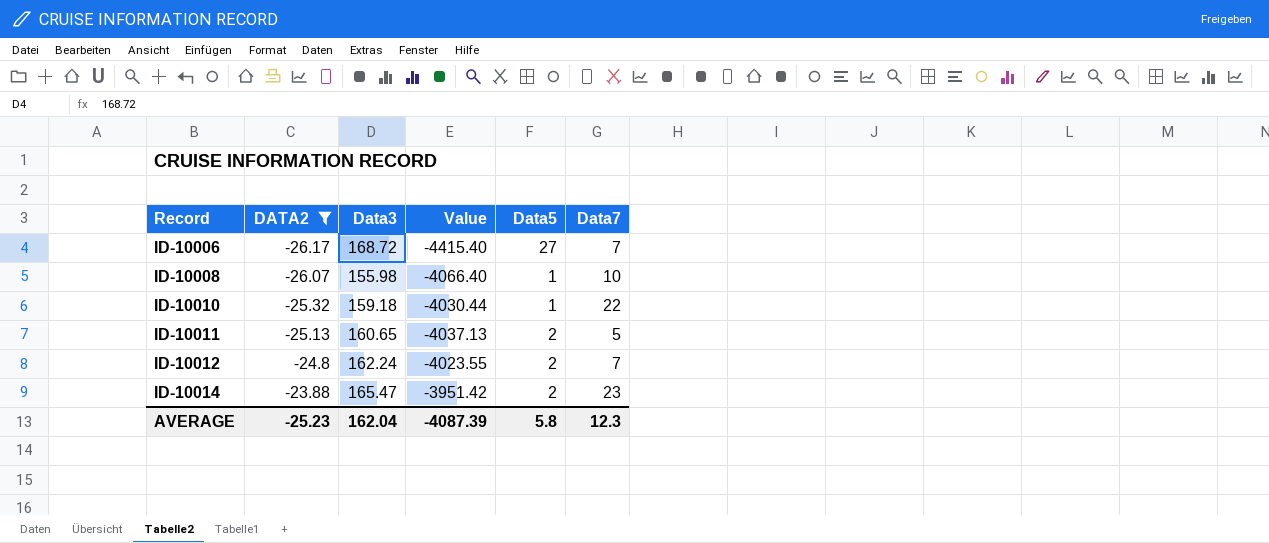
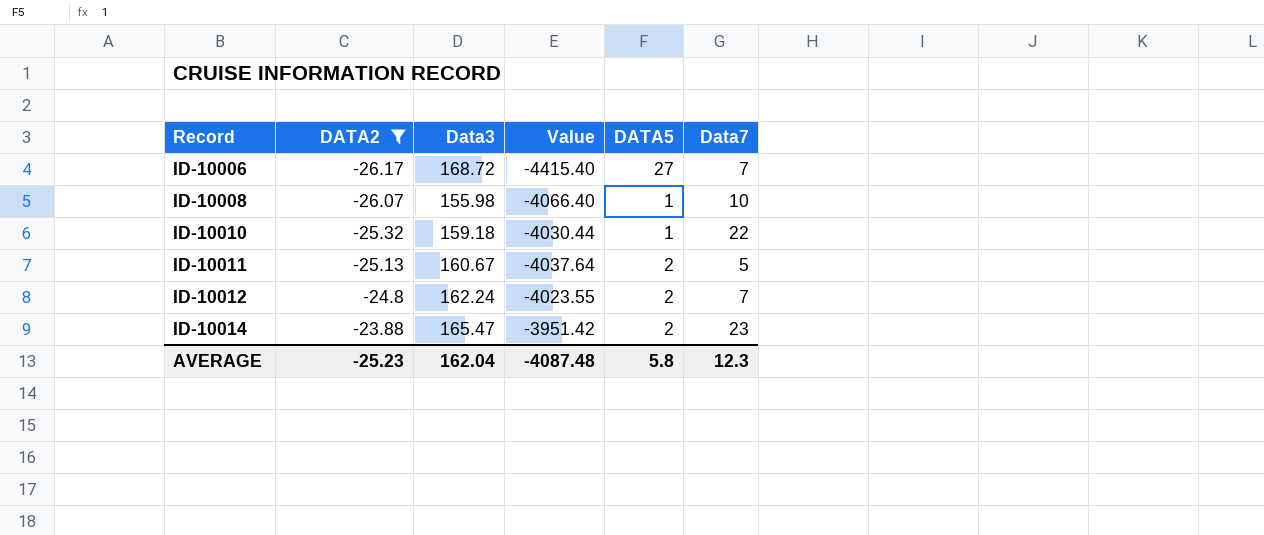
column name: Data5 -> DATA5
ID-10011 | Data3: 160.65 -> 160.67
ID-10011 | Value: -4037.13 -> -4037.64
AVERAGE | Value: -4087.39 -> -4087.48

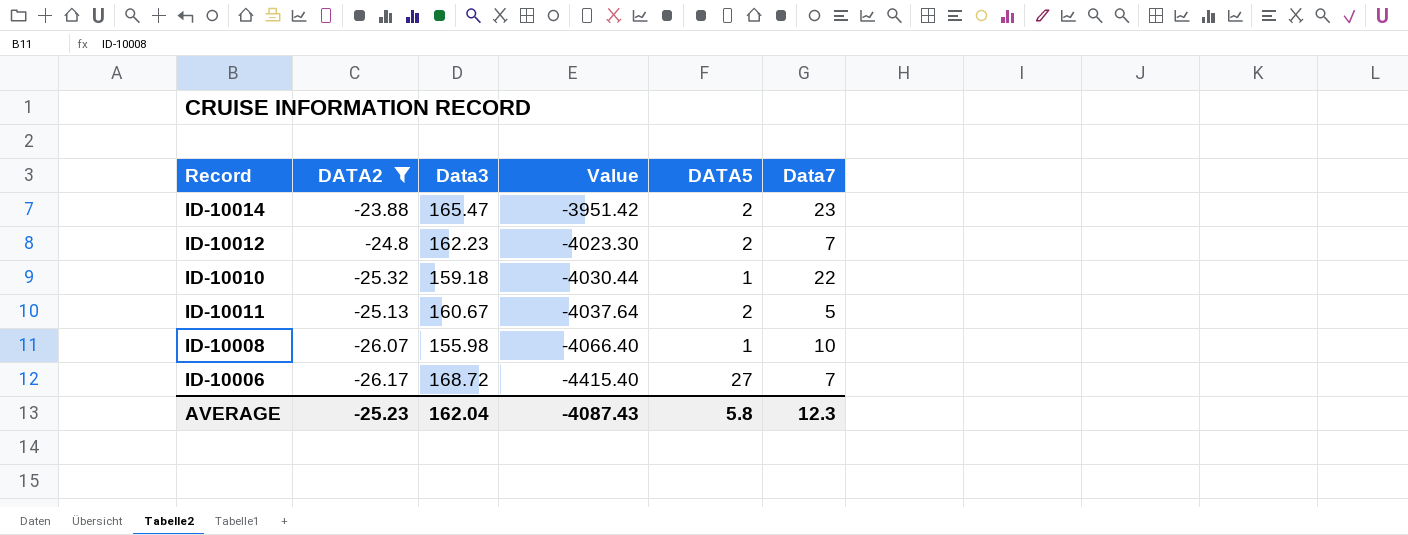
row order: Record ascending -> Value descending
ID-10012 | Data3: 162.24 -> 162.23
ID-10012 | Value: -4023.55 -> -4023.30
AVERAGE | Value: -4087.48 -> -4087.43

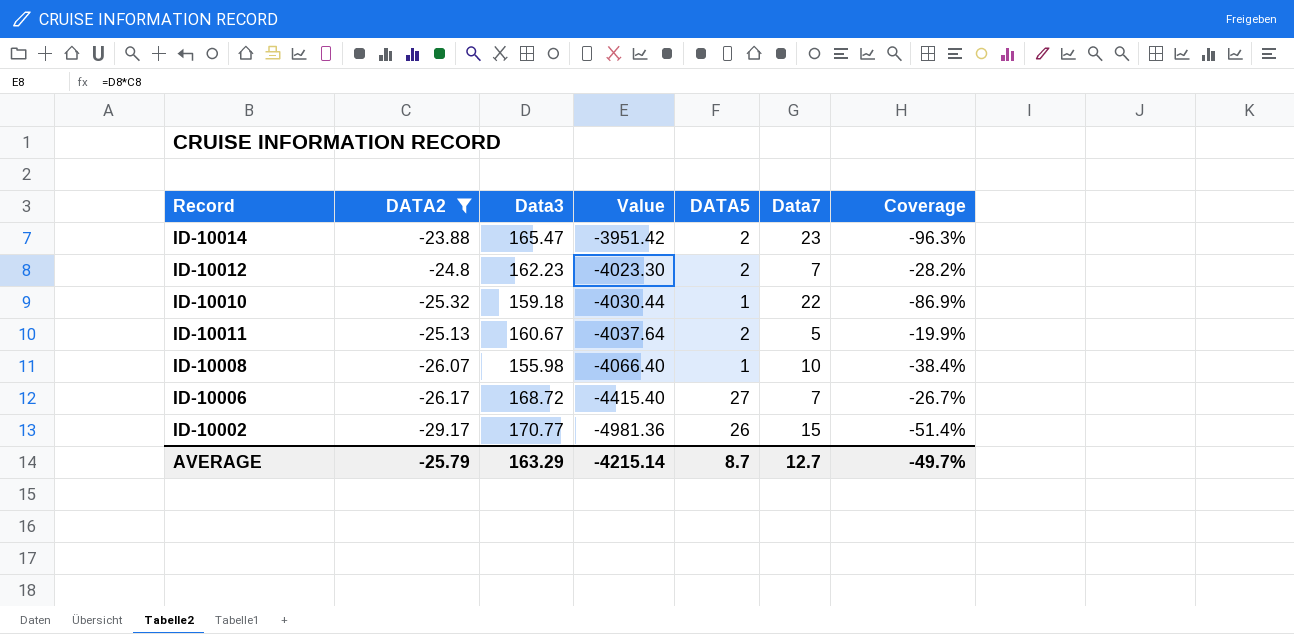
column Coverage | formula: none -> [Data7] / [DATA2]
row ID-10002: none -> -29.17 | 170.77 | -4981.36 | 26 | 15 | -51.4%
AVERAGE | DATA2: -25.23 -> -25.79
AVERAGE | Data3: 162.04 -> 163.29
AVERAGE | Value: -4087.43 -> -4215.14
AVERAGE | DATA5: 5.8 -> 8.7
AVERAGE | Data7: 12.3 -> 12.7

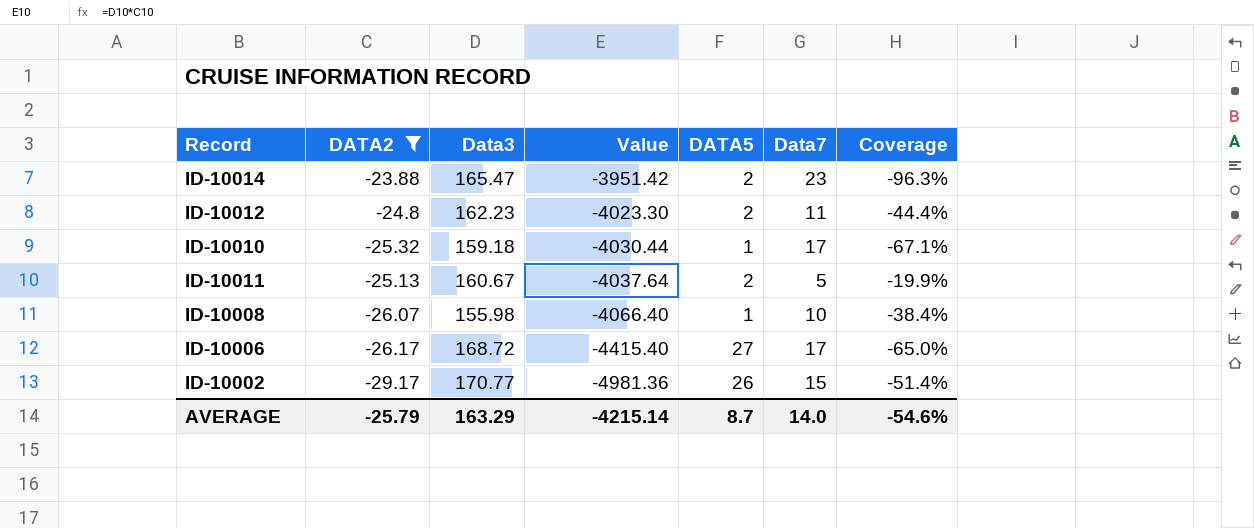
ID-10012 | Data7: 7 -> 11
ID-10012 | Coverage: -28.2% -> -44.4%
ID-10010 | Data7: 22 -> 17
ID-10010 | Coverage: -86.9% -> -67.1%
ID-10006 | Data7: 7 -> 17
ID-10006 | Coverage: -26.7% -> -65.0%
AVERAGE | Data7: 12.7 -> 14.0
AVERAGE | Coverage: -49.7% -> -54.6%

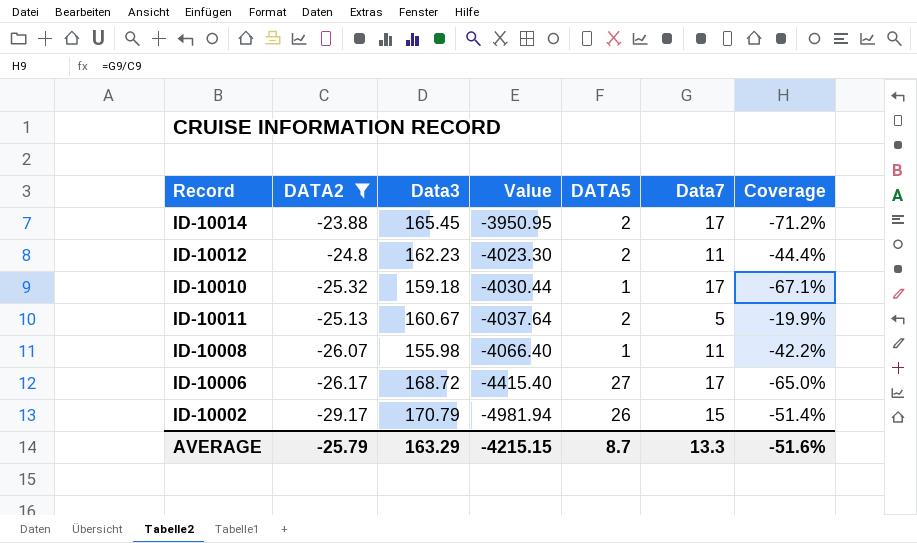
ID-10014 | Data3: 165.47 -> 165.45
ID-10014 | Value: -3951.42 -> -3950.95
ID-10014 | Data7: 23 -> 17
ID-10014 | Coverage: -96.3% -> -71.2%
ID-10008 | Data7: 10 -> 11
ID-10008 | Coverage: -38.4% -> -42.2%
ID-10002 | Data3: 170.77 -> 170.79
ID-10002 | Value: -4981.36 -> -4981.94
AVERAGE | Value: -4215.14 -> -4215.15
AVERAGE | Data7: 14.0 -> 13.3
AVERAGE | Coverage: -54.6% -> -51.6%

